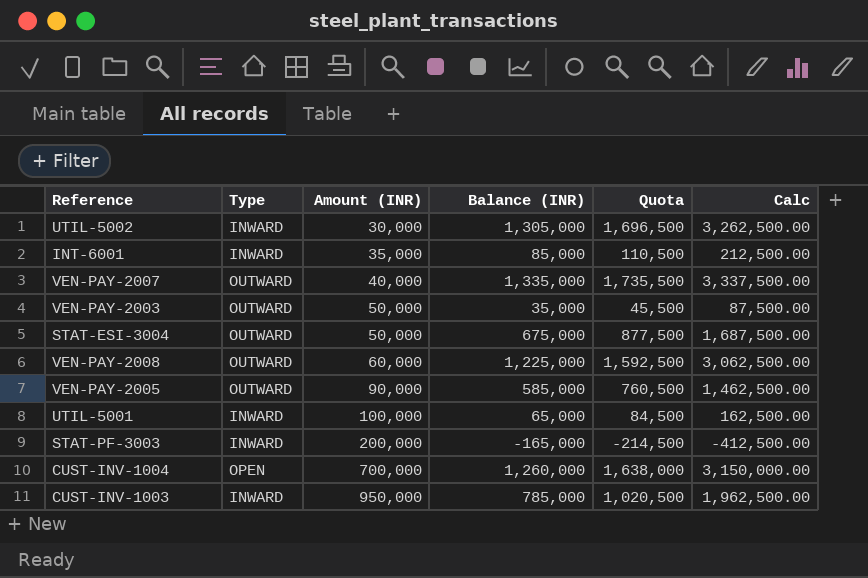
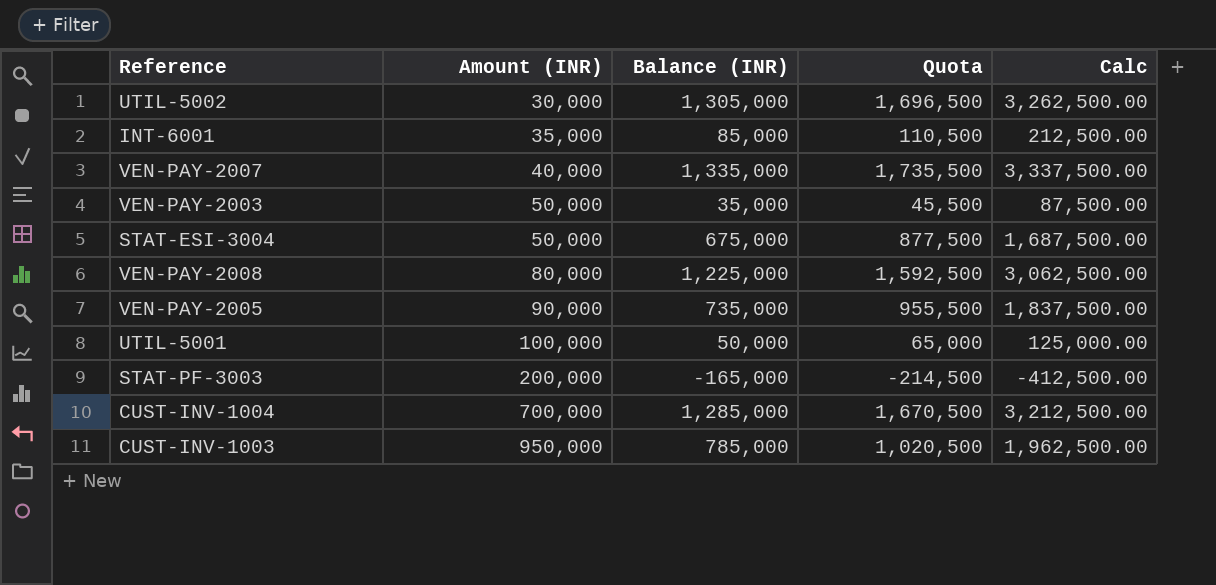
column Type | position: 2 -> none
VEN-PAY-2008 | Amount (INR): 60,000 -> 80,000
VEN-PAY-2005 | Balance (INR): 585,000 -> 735,000
VEN-PAY-2005 | Quota: 760,500 -> 955,500
VEN-PAY-2005 | Calc: 1,462,500.00 -> 1,837,500.00
UTIL-5001 | Balance (INR): 65,000 -> 50,000
UTIL-5001 | Quota: 84,500 -> 65,000
UTIL-5001 | Calc: 162,500.00 -> 125,000.00
CUST-INV-1004 | Balance (INR): 1,260,000 -> 1,285,000
CUST-INV-1004 | Quota: 1,638,000 -> 1,670,500
CUST-INV-1004 | Calc: 3,150,000.00 -> 3,212,500.00

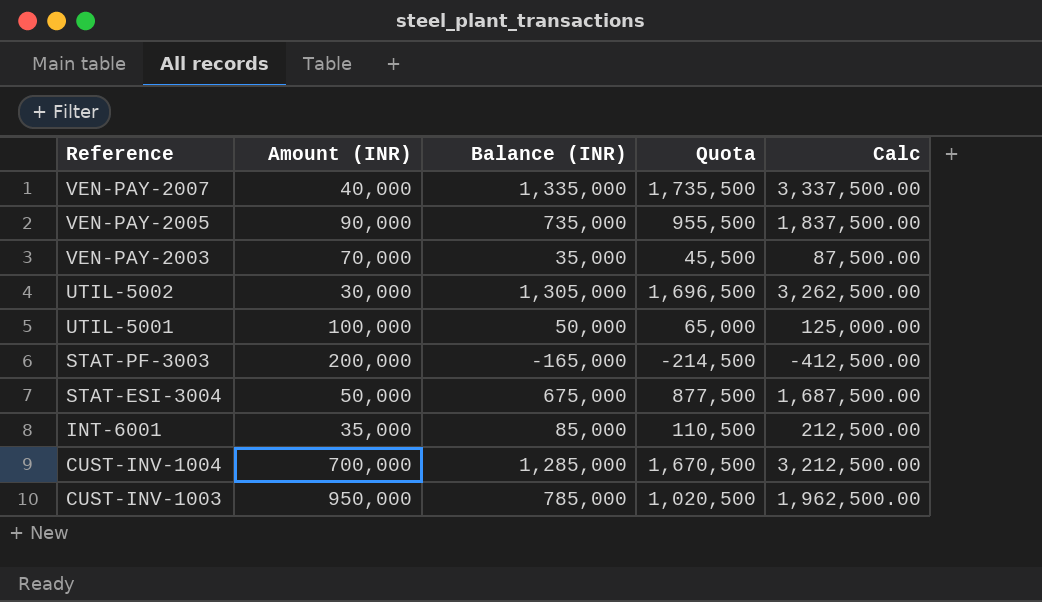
row order: Amount (INR) ascending -> Reference descending
row VEN-PAY-2008: 80,000 | 1,225,000 | 1,592,500 | 3,062,500.00 -> none
VEN-PAY-2003 | Amount (INR): 50,000 -> 70,000

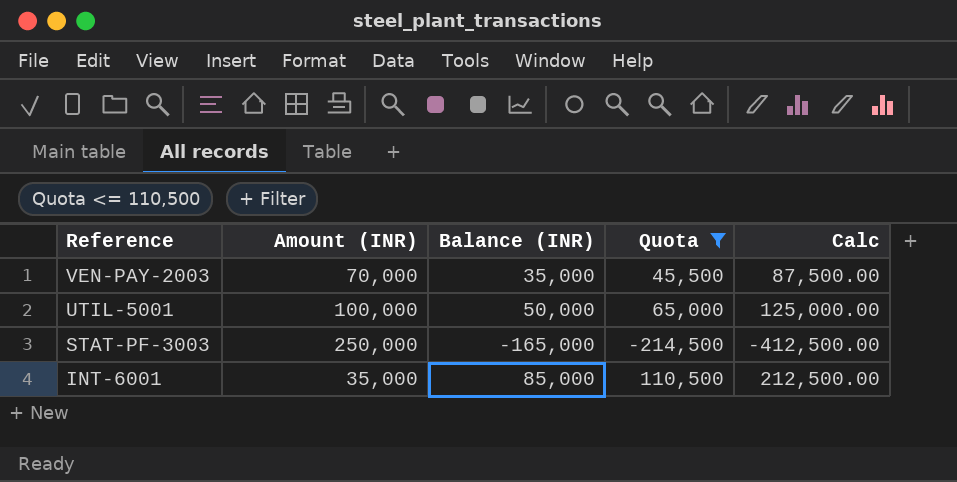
filter: none -> Quota <= 110,500
STAT-PF-3003 | Amount (INR): 200,000 -> 250,000

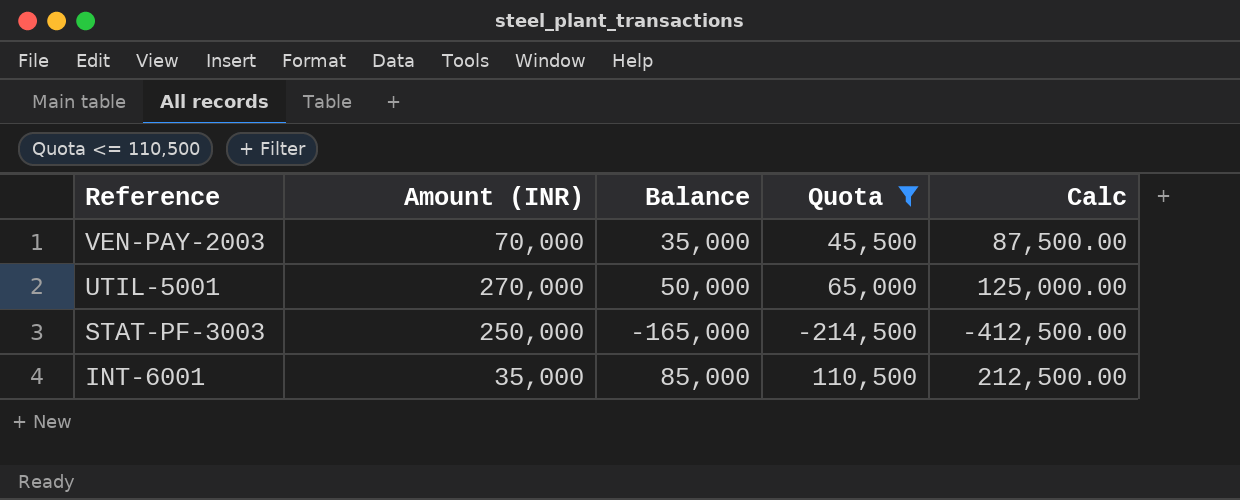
column name: Balance (INR) -> Balance
UTIL-5001 | Amount (INR): 100,000 -> 270,000

